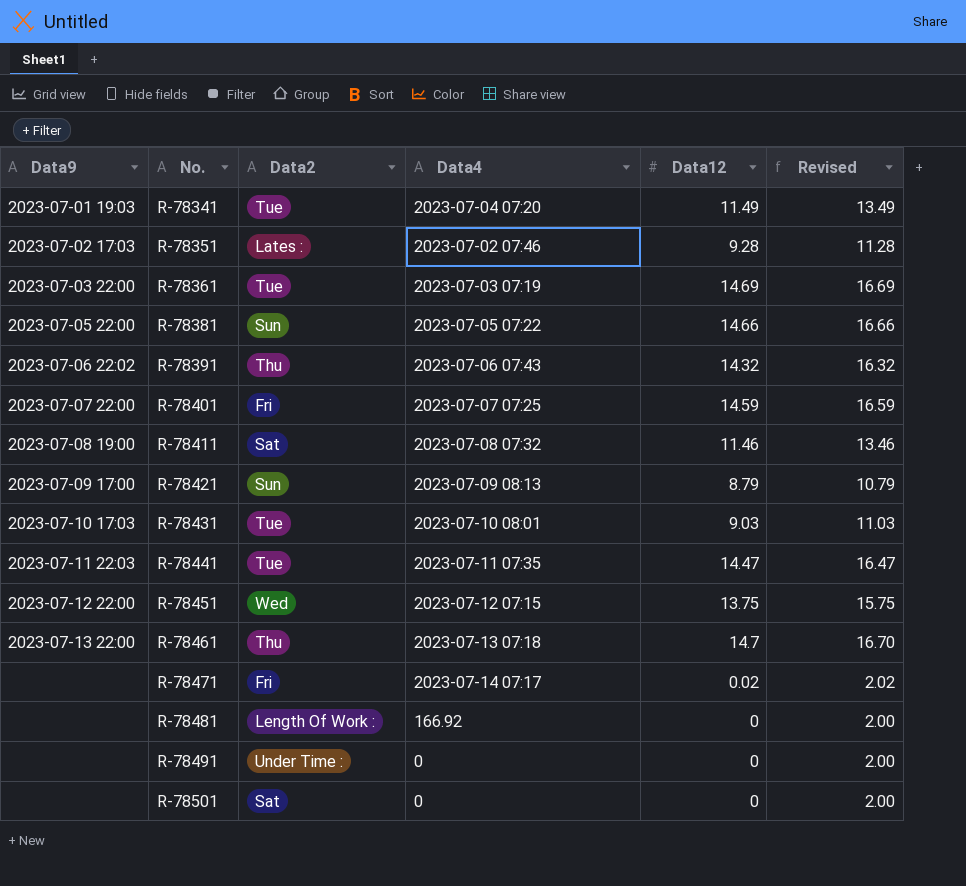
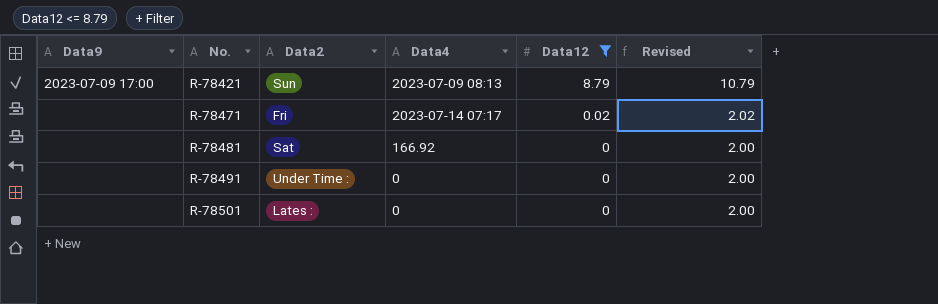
filter: none -> Data12 <= 8.79
R-78481 | Data2: Length Of Work : -> Sat
R-78501 | Data2: Sat -> Lates :

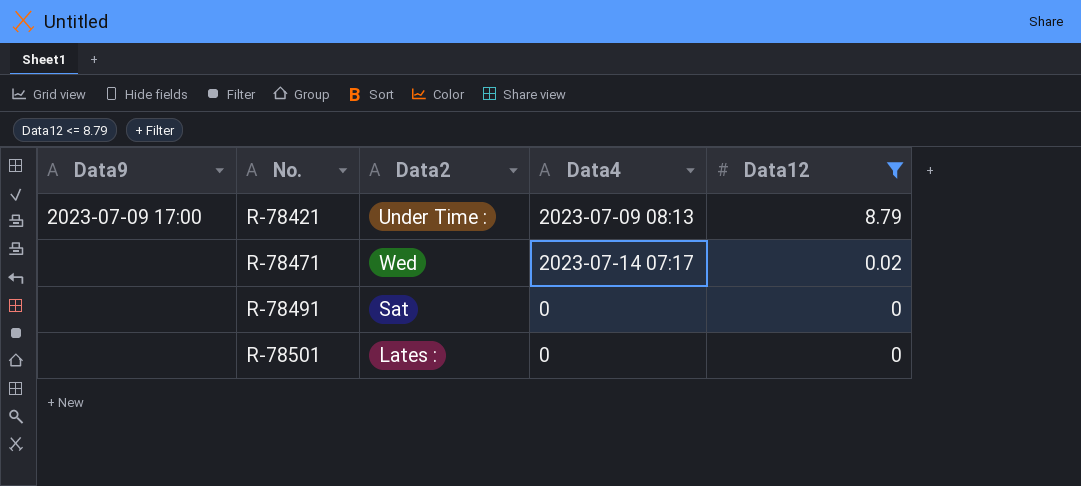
column Revised | formula: [Data12] + 2 -> none
row R-78481: none | Sat | 166.92 | 0 | 2.00 -> none
R-78421 | Data2: Sun -> Under Time :
R-78471 | Data2: Fri -> Wed
R-78491 | Data2: Under Time : -> Sat

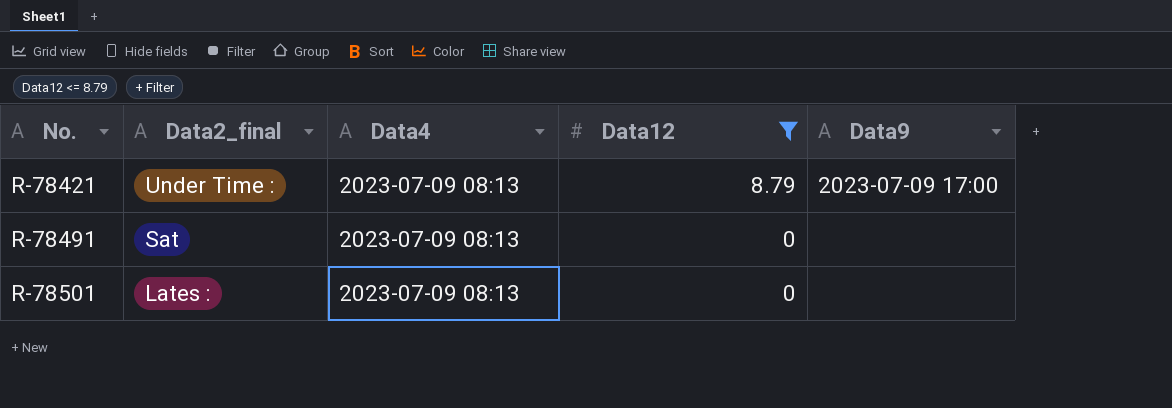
column name: Data2 -> Data2_final
column Data9 | position: 1 -> 5
row R-78471: none | Wed | 2023-07-14 07:17 | 0.02 -> none
R-78491 | Data4: 0 -> 2023-07-09 08:13
R-78501 | Data4: 0 -> 2023-07-09 08:13

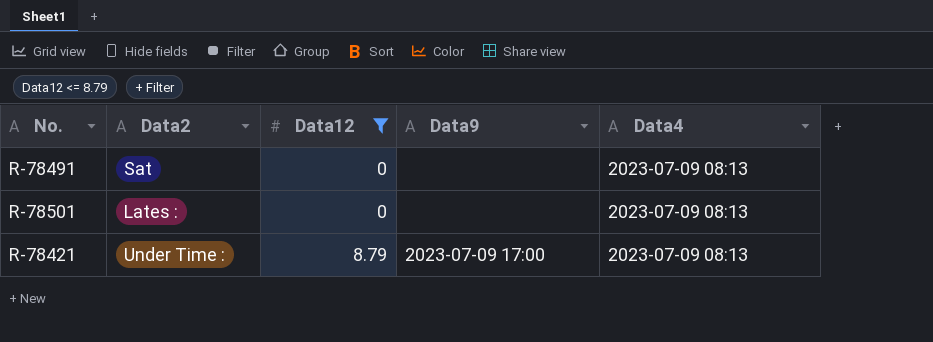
row order: No. ascending -> Data12 ascending
column name: Data2_final -> Data2
column Data4 | position: 3 -> 5

